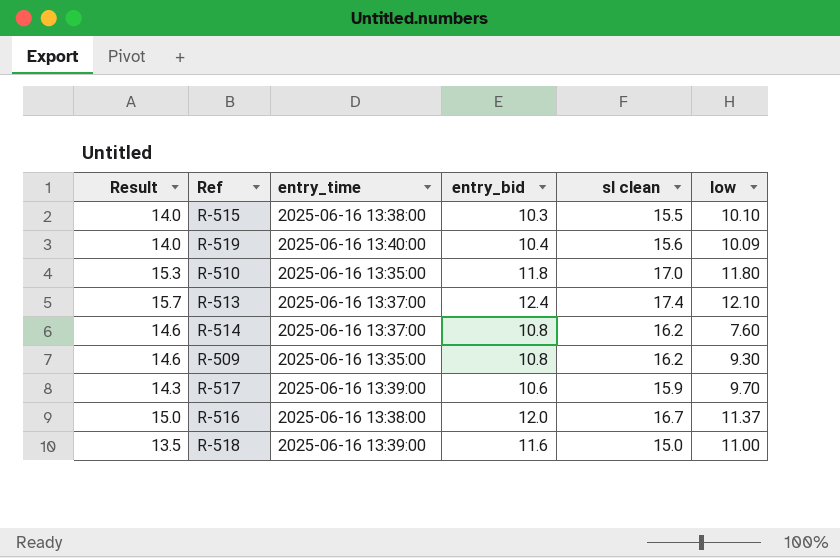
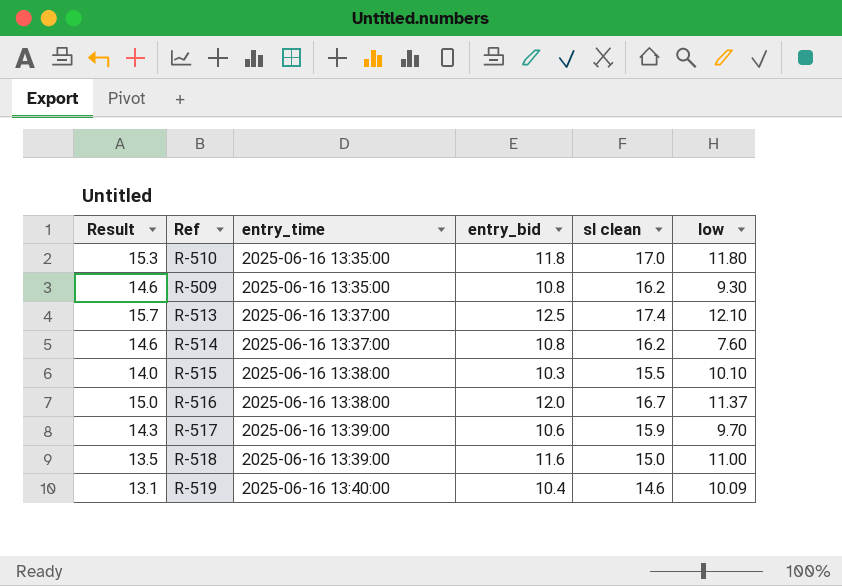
row order: none -> entry_time ascending
R-513 | entry_bid: 12.4 -> 12.5
R-519 | Result: 14.0 -> 13.1
R-519 | sl clean: 15.6 -> 14.6

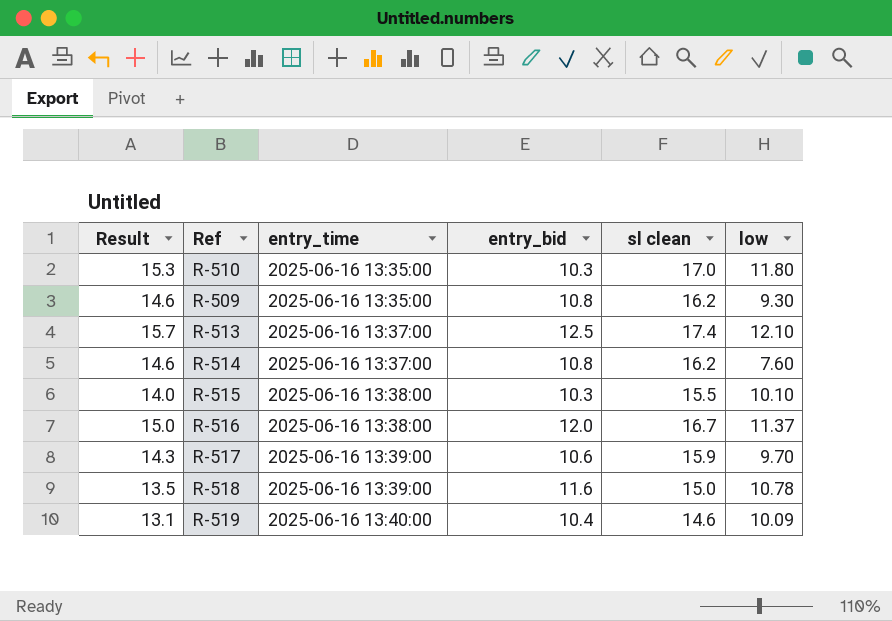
R-510 | entry_bid: 11.8 -> 10.3
R-518 | low: 11.00 -> 10.78

